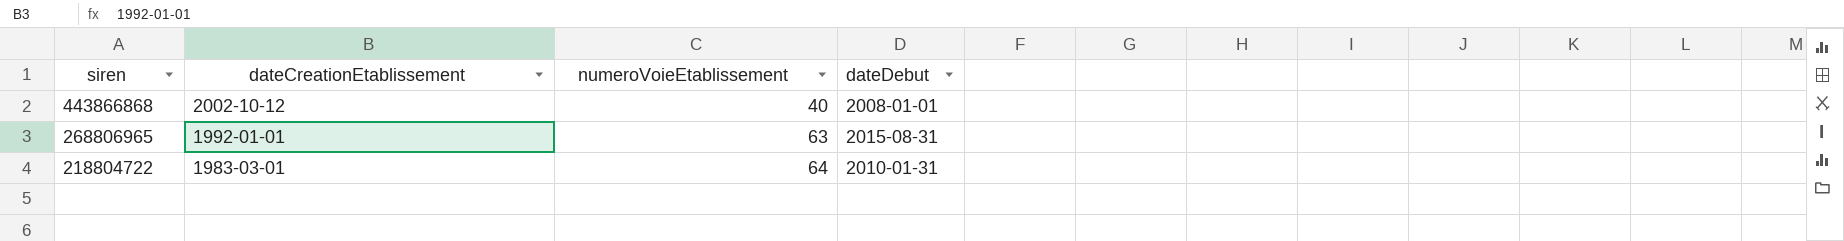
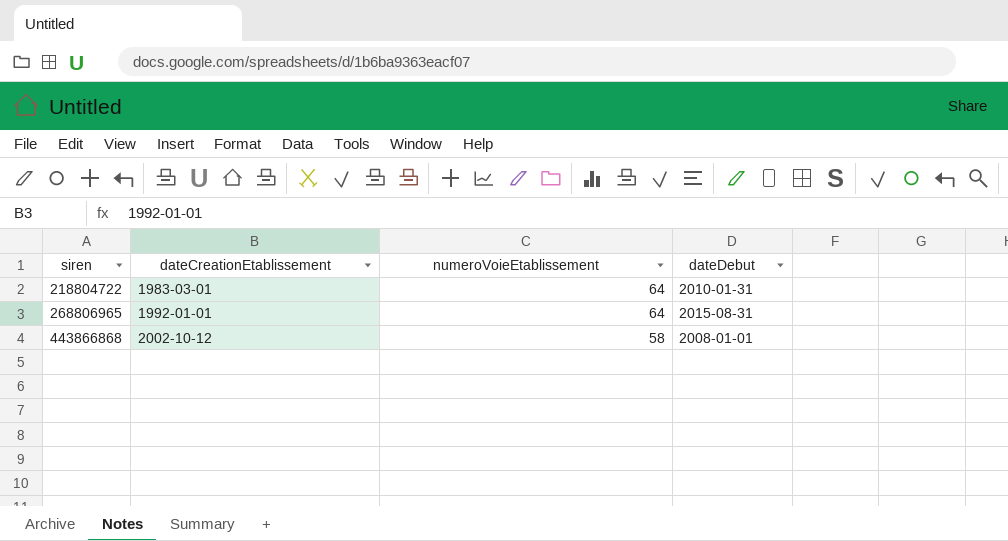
row order: siren descending -> siren ascending
268806965 | numeroVoieEtablissement: 63 -> 64
443866868 | numeroVoieEtablissement: 40 -> 58

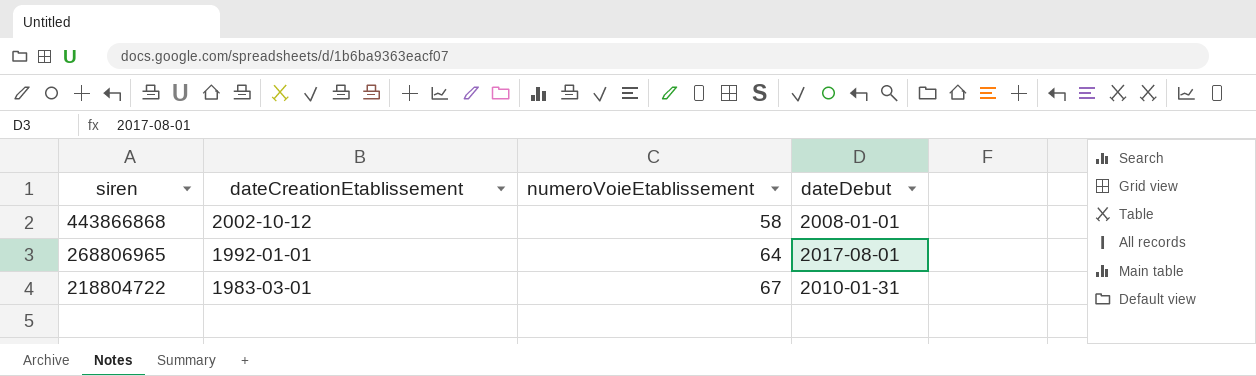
row order: siren ascending -> siren descending
268806965 | dateDebut: 2015-08-31 -> 2017-08-01
218804722 | numeroVoieEtablissement: 64 -> 67

